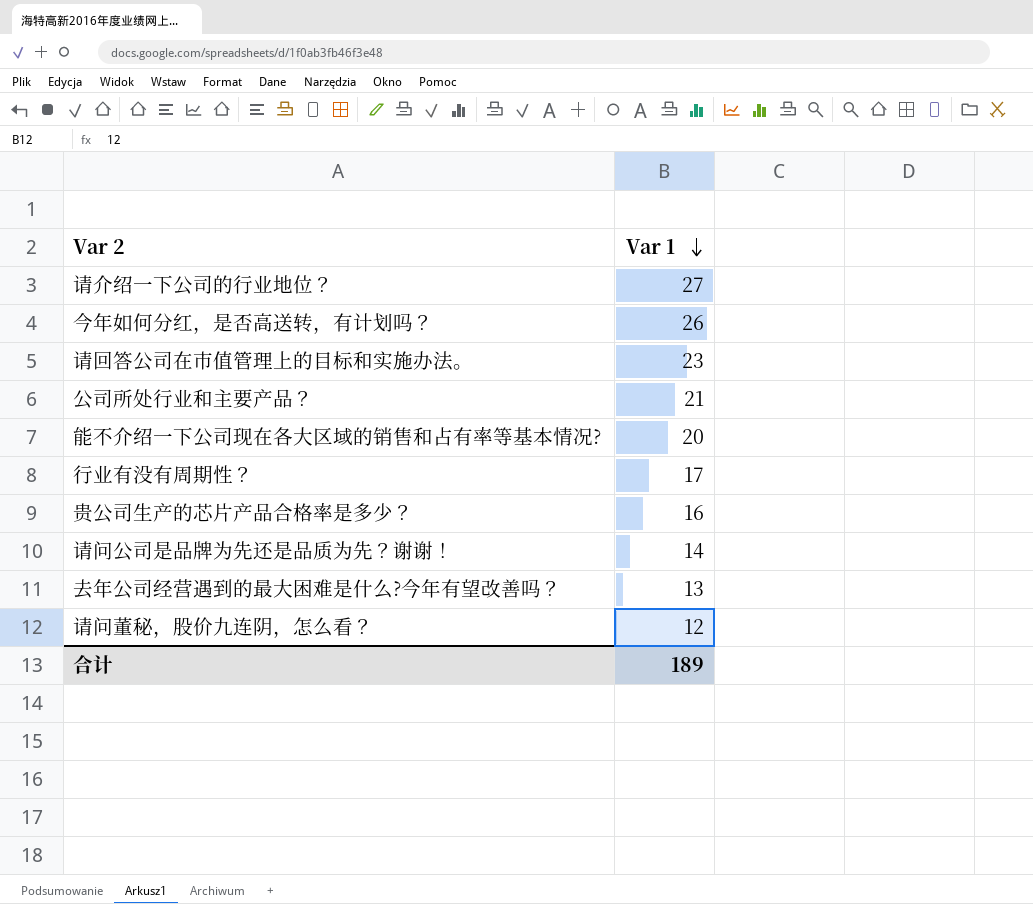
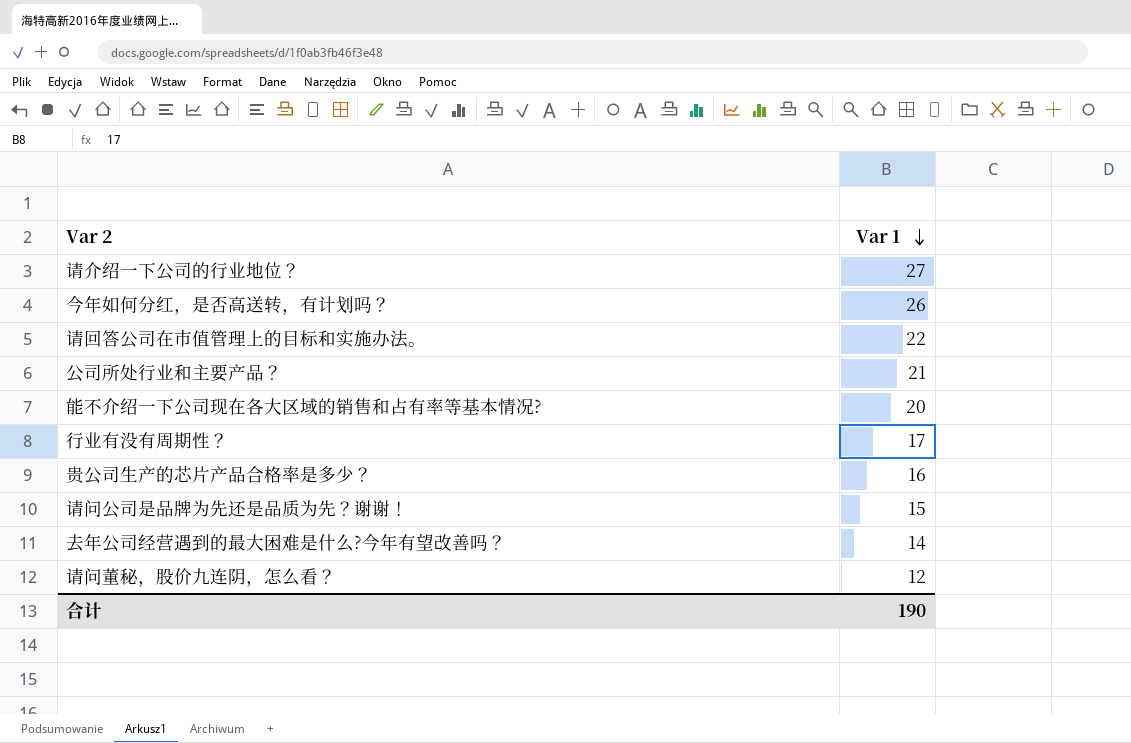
请回答公司在市值管理上的目标和实施办法。 | Var 1: 23 -> 22
请问公司是品牌为先还是品质为先？谢谢！ | Var 1: 14 -> 15
去年公司经营遇到的最大困难是什么?今年有望改善吗？ | Var 1: 13 -> 14
合计 | Var 1: 189 -> 190

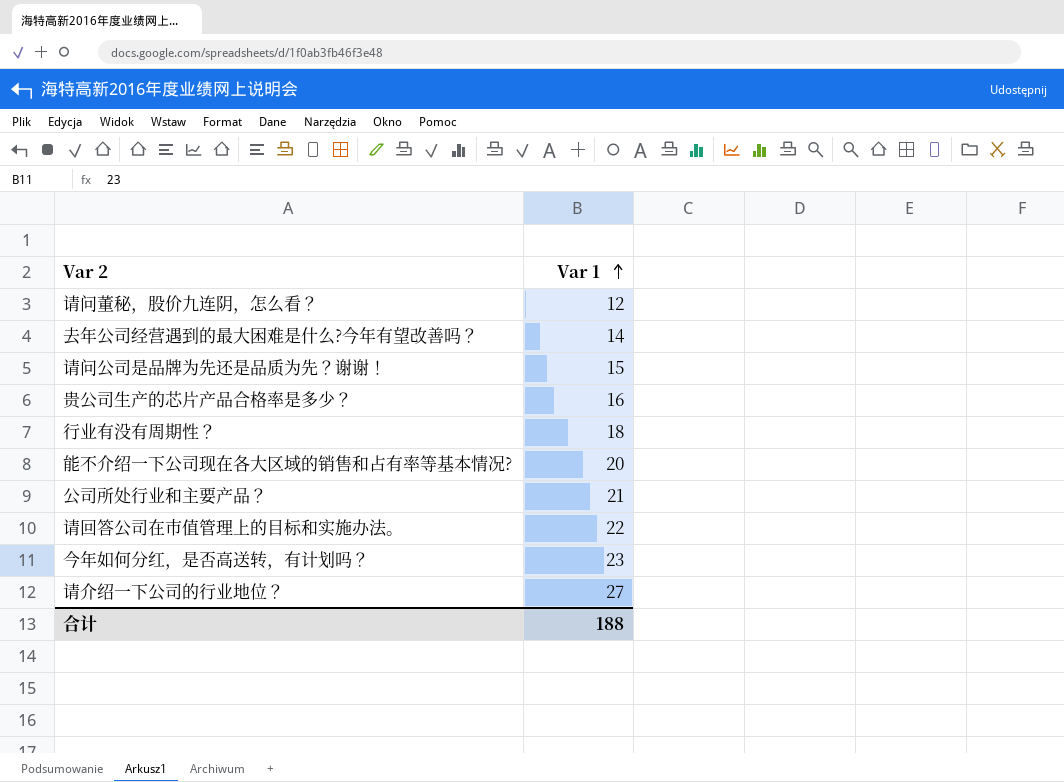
row order: Var 1 descending -> Var 1 ascending
行业有没有周期性？ | Var 1: 17 -> 18
今年如何分红，是否高送转，有计划吗？ | Var 1: 26 -> 23
合计 | Var 1: 190 -> 188

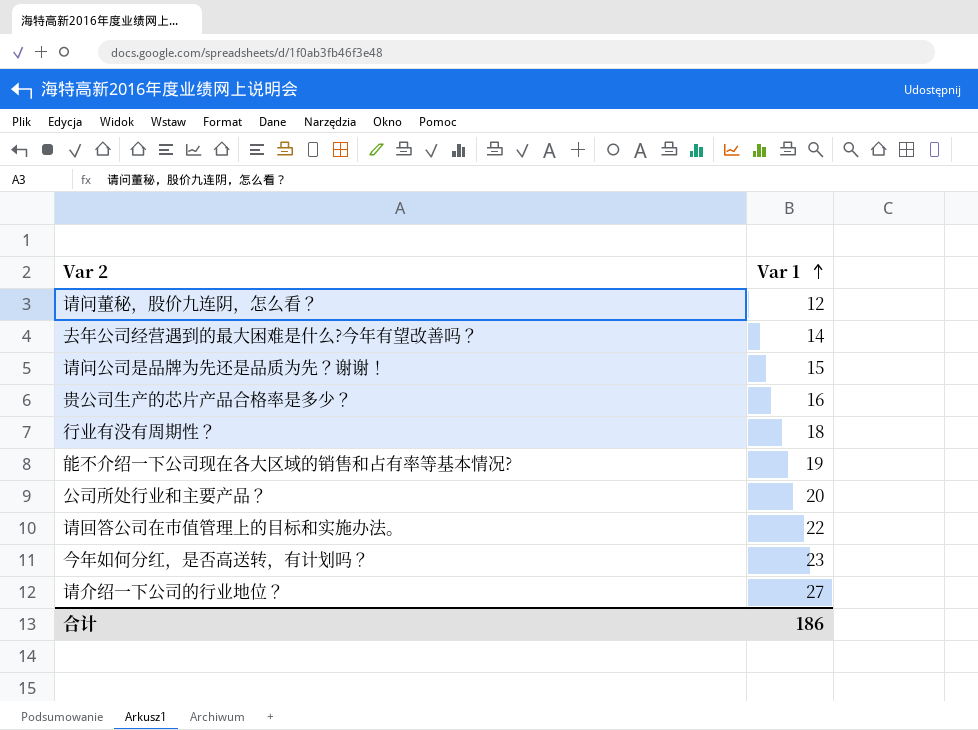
能不介绍一下公司现在各大区域的销售和占有率等基本情况? | Var 1: 20 -> 19
公司所处行业和主要产品？ | Var 1: 21 -> 20
合计 | Var 1: 188 -> 186

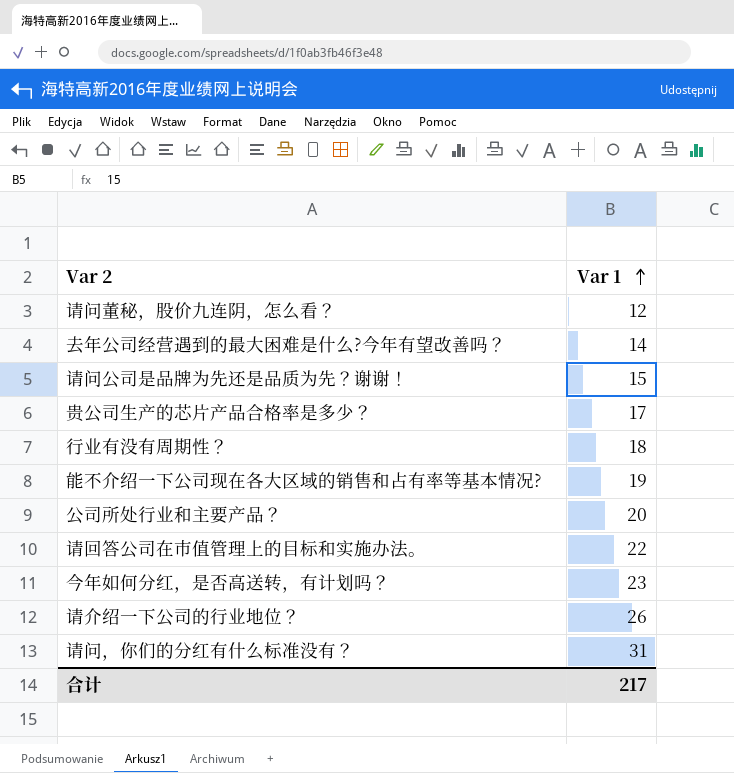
贵公司生产的芯片产品合格率是多少？ | Var 1: 16 -> 17
请介绍一下公司的行业地位？ | Var 1: 27 -> 26
row 请问，你们的分红有什么标准没有？: none -> 31
合计 | Var 1: 186 -> 217

